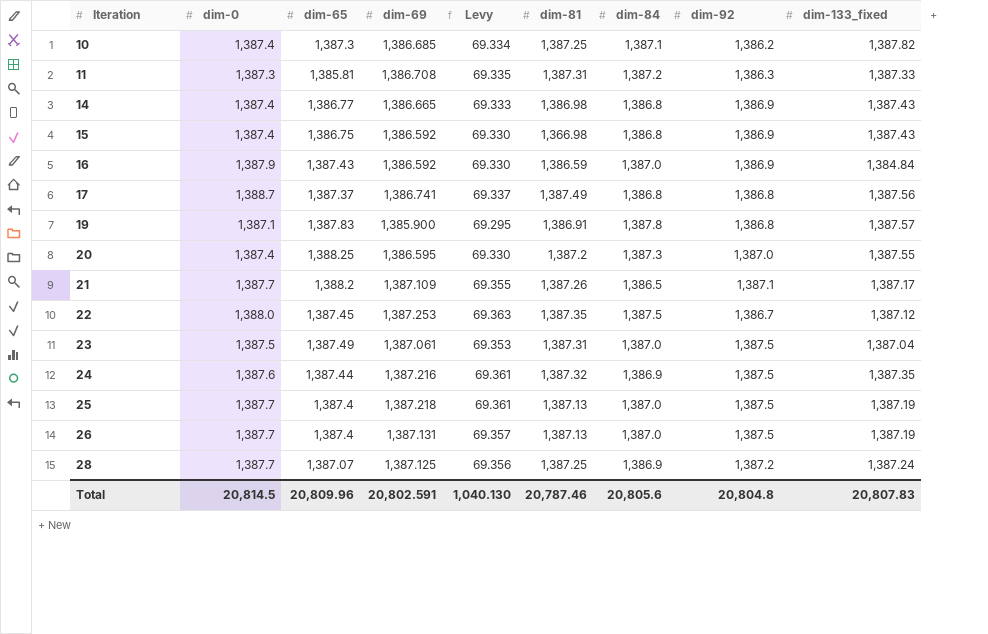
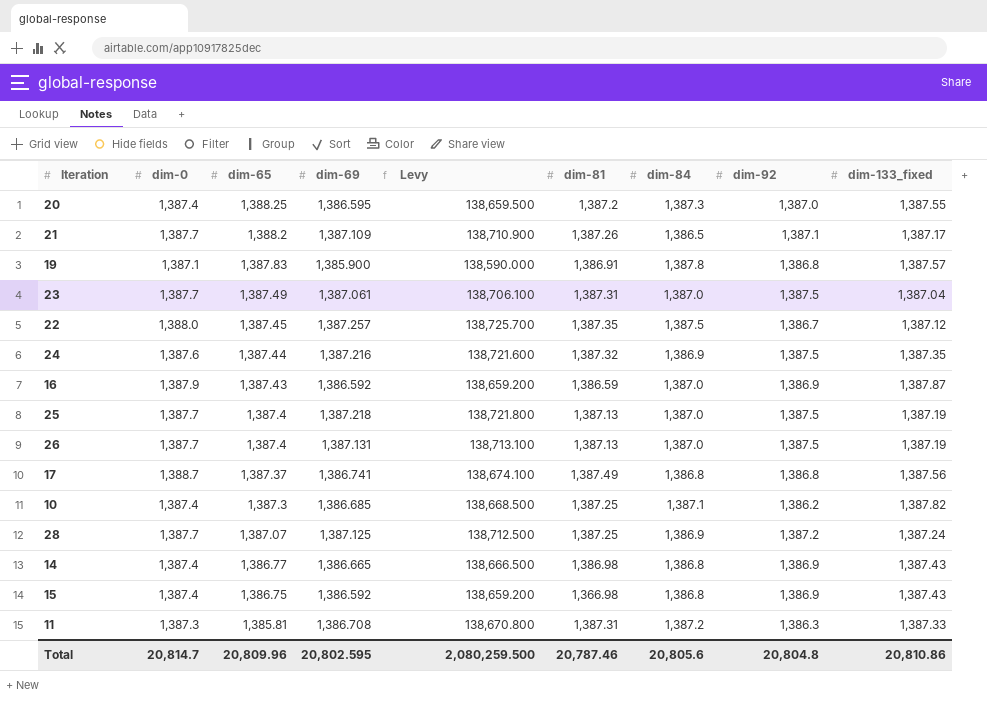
row order: Iteration ascending -> dim-65 descending
column Levy | formula: [dim-69] * 0.05 -> [dim-69] * 100
23 | dim-0: 1,387.5 -> 1,387.7
22 | dim-69: 1,387.253 -> 1,387.257
16 | dim-133_fixed: 1,384.84 -> 1,387.87
Total | dim-0: 20,814.5 -> 20,814.7
Total | dim-69: 20,802.591 -> 20,802.595
Total | Levy: 1,040.130 -> 2,080,259.500
Total | dim-133_fixed: 20,807.83 -> 20,810.86

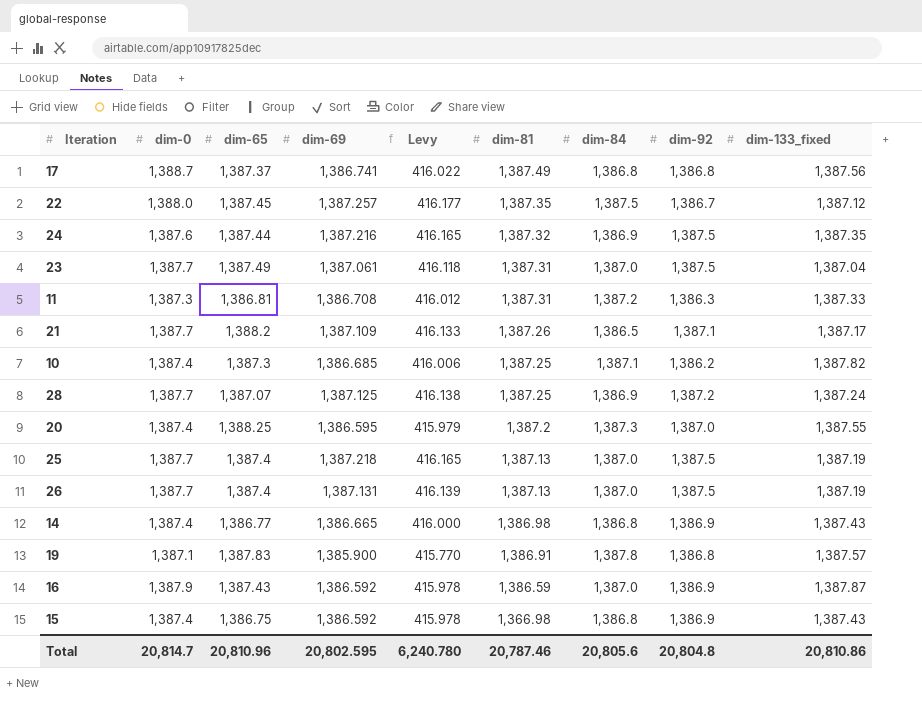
row order: dim-65 descending -> dim-81 descending
column Levy | formula: [dim-69] * 100 -> [dim-69] * 0.3
11 | dim-65: 1,385.81 -> 1,386.81
Total | dim-65: 20,809.96 -> 20,810.96
Total | Levy: 2,080,259.500 -> 6,240.780

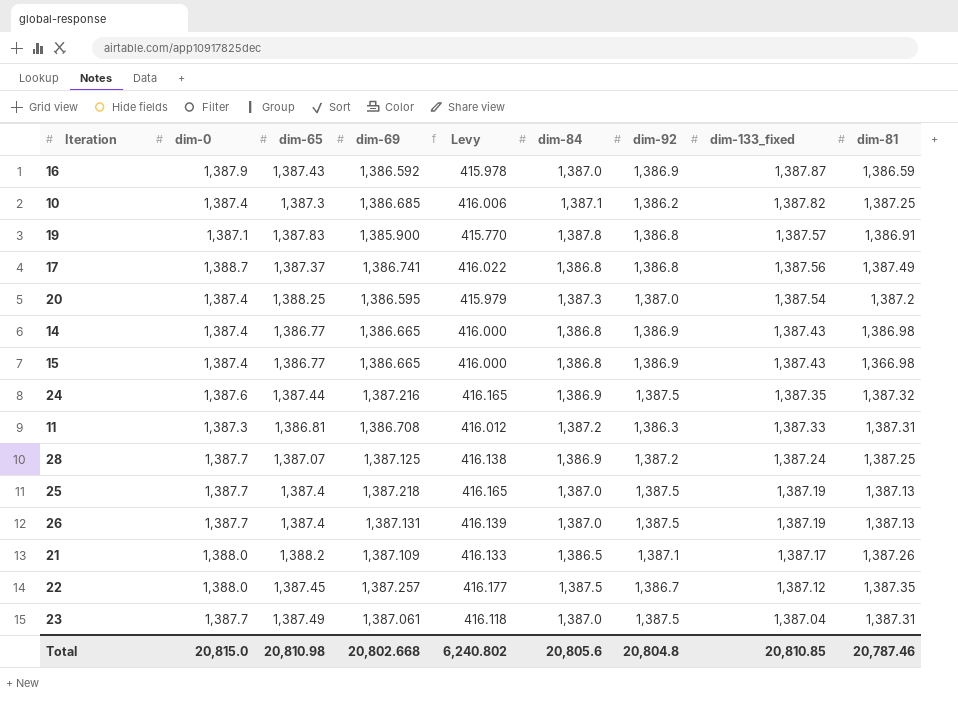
row order: dim-81 descending -> dim-133_fixed descending
column dim-81 | position: 6 -> 9
20 | dim-133_fixed: 1,387.55 -> 1,387.54
15 | dim-65: 1,386.75 -> 1,386.77
15 | dim-69: 1,386.592 -> 1,386.665
15 | Levy: 415.978 -> 416.000
21 | dim-0: 1,387.7 -> 1,388.0
Total | dim-0: 20,814.7 -> 20,815.0
Total | dim-65: 20,810.96 -> 20,810.98
Total | dim-69: 20,802.595 -> 20,802.668
Total | Levy: 6,240.780 -> 6,240.802
Total | dim-133_fixed: 20,810.86 -> 20,810.85

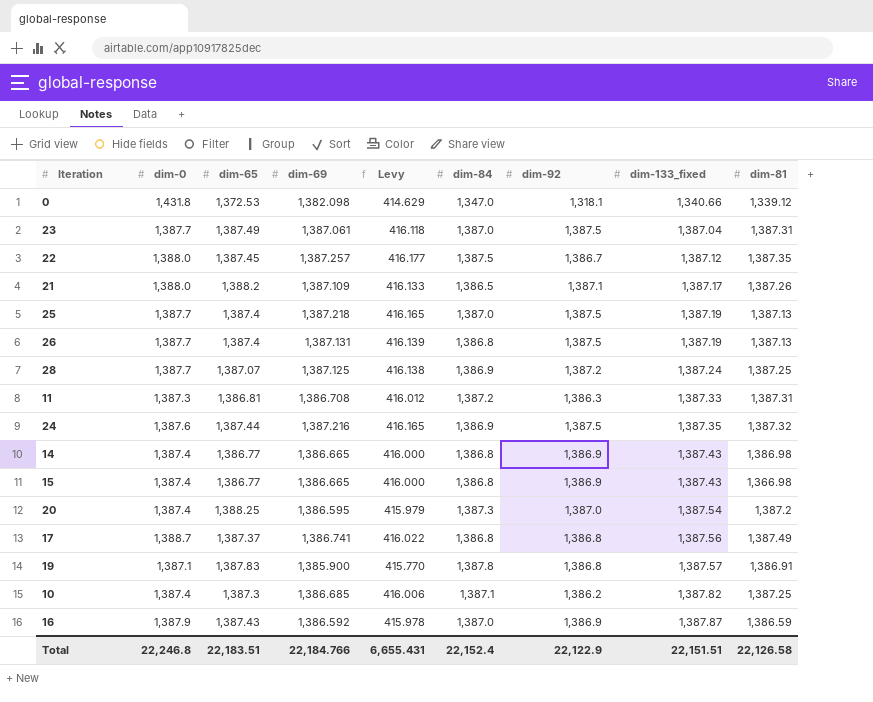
row order: dim-133_fixed descending -> dim-133_fixed ascending
row 0: none -> 1,431.8 | 1,372.53 | 1,382.098 | 414.629 | 1,347.0 | 1,318.1 | 1,340.66 | 1,339.12
26 | dim-84: 1,387.0 -> 1,386.8
Total | dim-0: 20,815.0 -> 22,246.8
Total | dim-65: 20,810.98 -> 22,183.51
Total | dim-69: 20,802.668 -> 22,184.766
Total | Levy: 6,240.802 -> 6,655.431
Total | dim-84: 20,805.6 -> 22,152.4
Total | dim-92: 20,804.8 -> 22,122.9
Total | dim-133_fixed: 20,810.85 -> 22,151.51
Total | dim-81: 20,787.46 -> 22,126.58

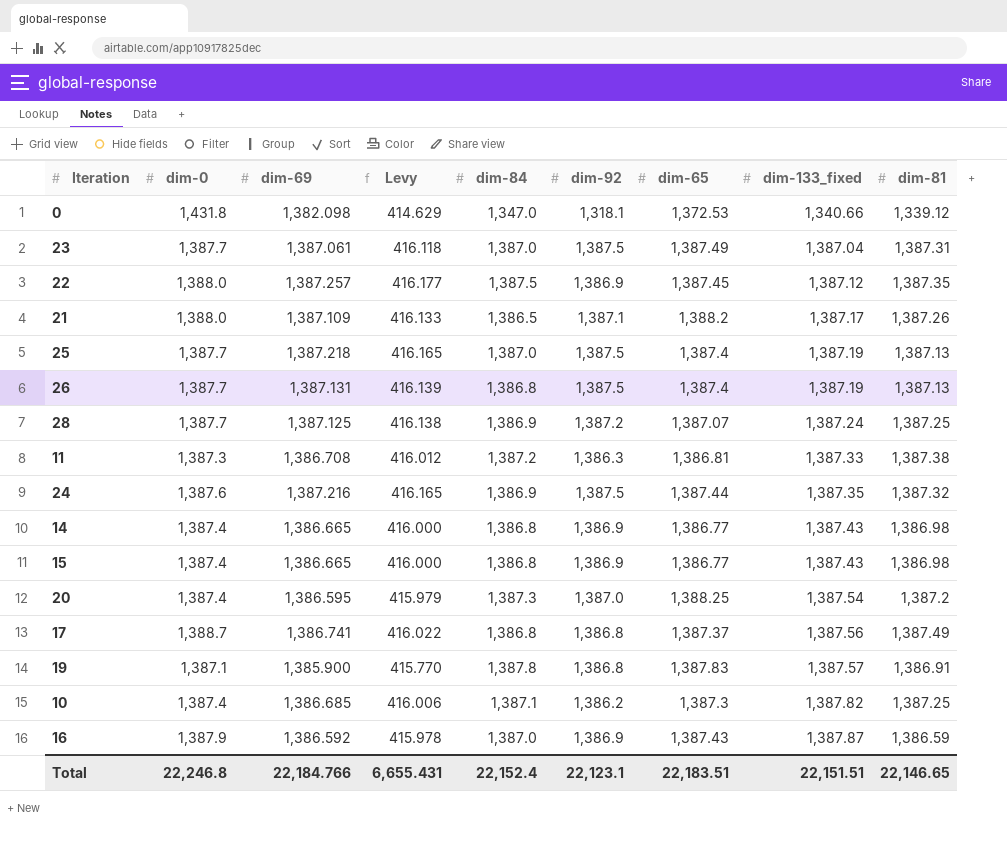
column dim-65 | position: 3 -> 7
22 | dim-92: 1,386.7 -> 1,386.9
11 | dim-81: 1,387.31 -> 1,387.38
15 | dim-81: 1,366.98 -> 1,386.98
Total | dim-92: 22,122.9 -> 22,123.1
Total | dim-81: 22,126.58 -> 22,146.65

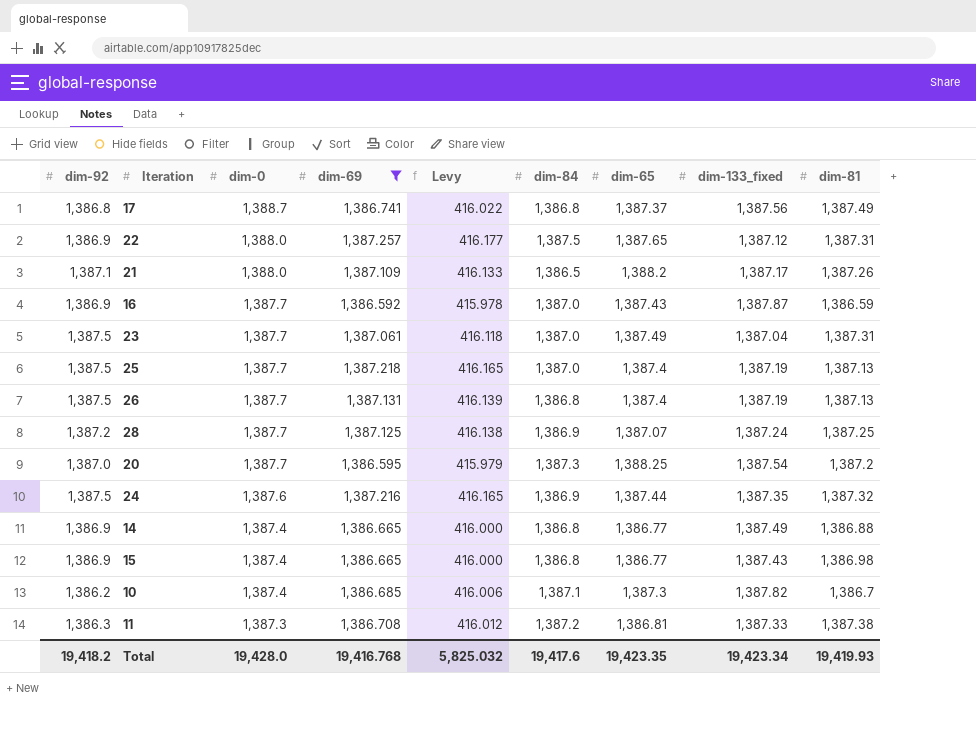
filter: none -> dim-69 >= 1,386.592
row order: dim-133_fixed ascending -> dim-0 descending
column dim-92 | position: 6 -> 1
22 | dim-65: 1,387.45 -> 1,387.65
22 | dim-81: 1,387.35 -> 1,387.31
16 | dim-0: 1,387.9 -> 1,387.7
20 | dim-0: 1,387.4 -> 1,387.7
14 | dim-133_fixed: 1,387.43 -> 1,387.49
14 | dim-81: 1,386.98 -> 1,386.88
10 | dim-81: 1,387.25 -> 1,386.7
Total | dim-92: 22,123.1 -> 19,418.2
Total | dim-0: 22,246.8 -> 19,428.0
Total | dim-69: 22,184.766 -> 19,416.768
Total | Levy: 6,655.431 -> 5,825.032
Total | dim-84: 22,152.4 -> 19,417.6
Total | dim-65: 22,183.51 -> 19,423.35
Total | dim-133_fixed: 22,151.51 -> 19,423.34
Total | dim-81: 22,146.65 -> 19,419.93

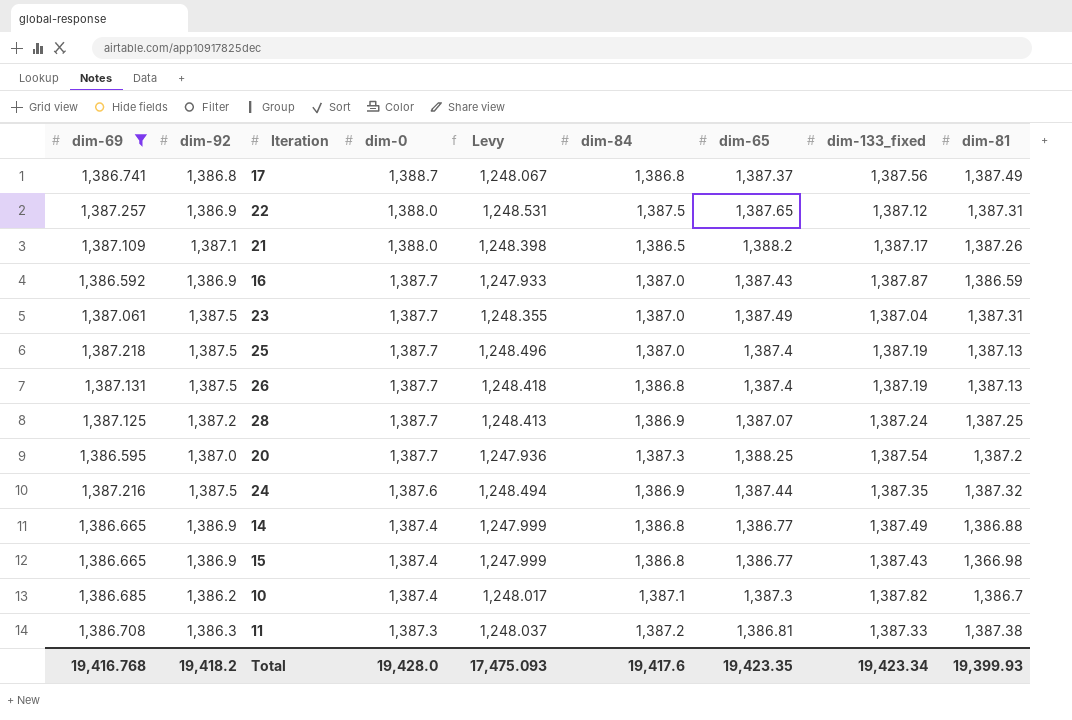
column dim-69 | position: 4 -> 1
column Levy | formula: [dim-69] * 0.3 -> [dim-69] * 0.9
15 | dim-81: 1,386.98 -> 1,366.98
Total | Levy: 5,825.032 -> 17,475.093
Total | dim-81: 19,419.93 -> 19,399.93

